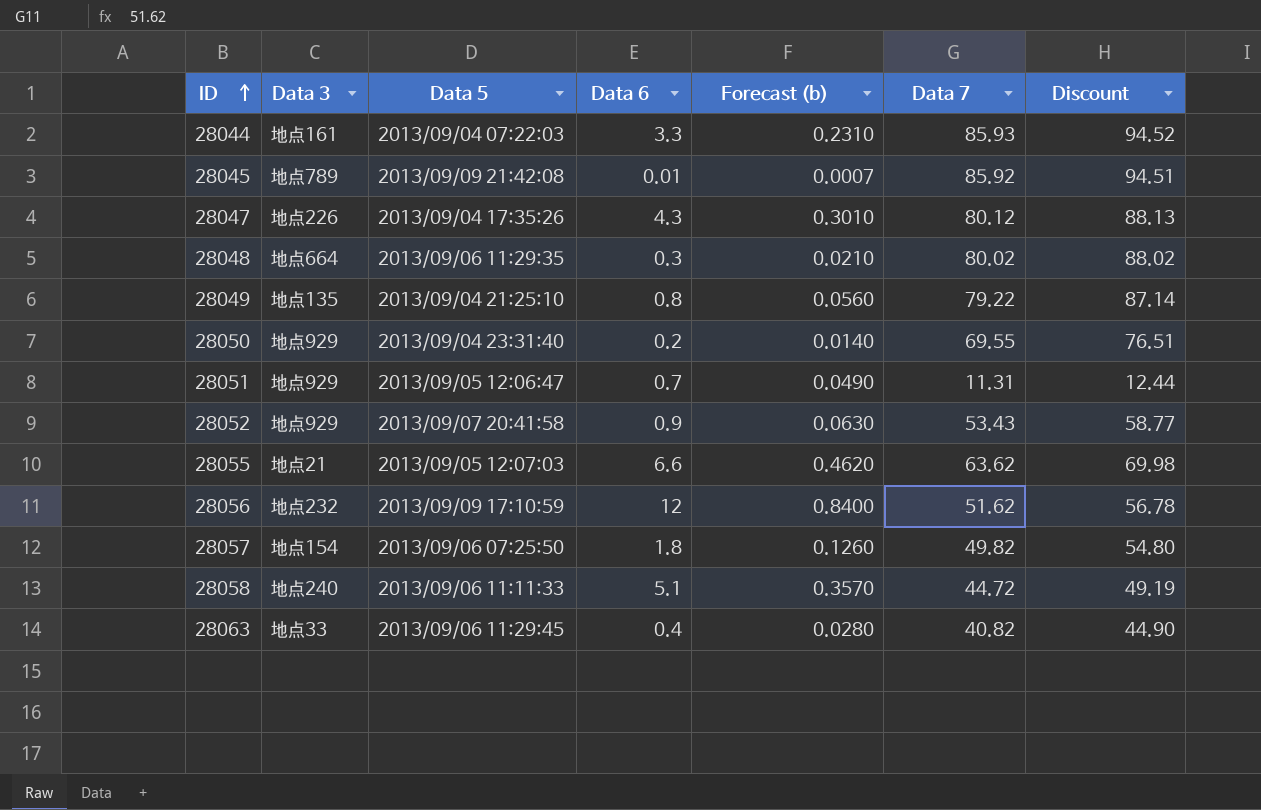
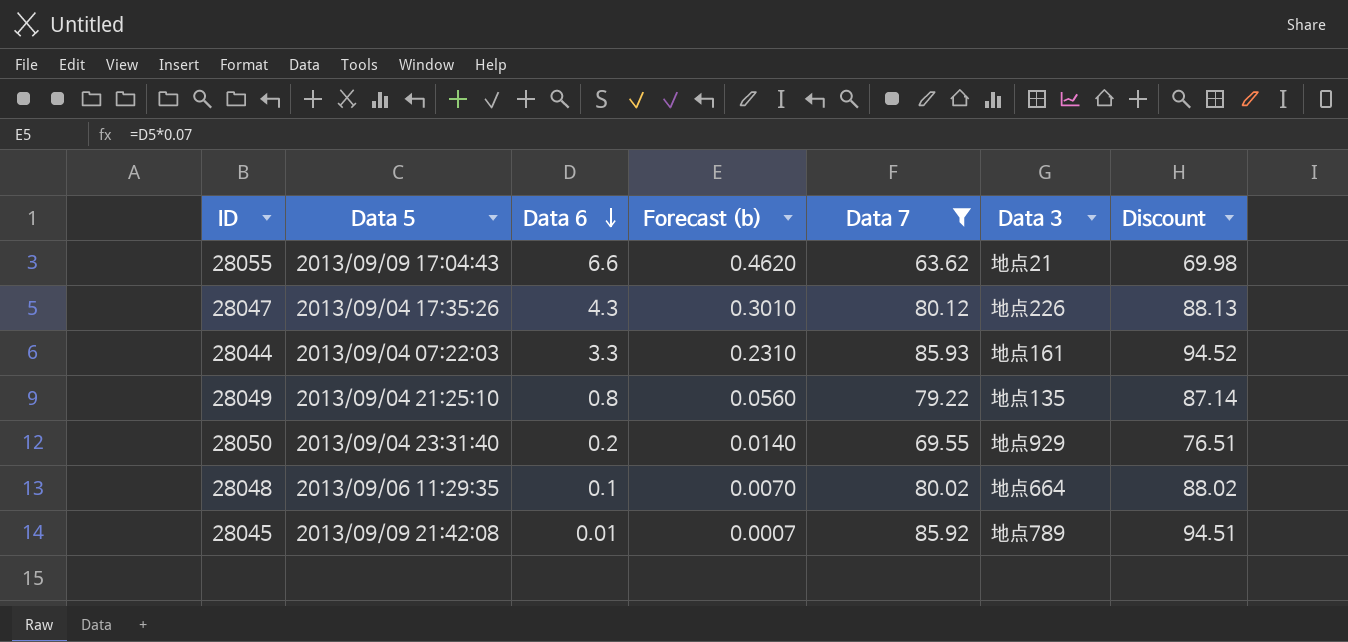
filter: none -> Data 7 >= 63.62
row order: ID ascending -> Data 6 descending
column Data 3 | position: 2 -> 6
28055 | Data 5: 2013/09/05 12:07:03 -> 2013/09/09 17:04:43
28048 | Data 6: 0.3 -> 0.1
28048 | Forecast (b): 0.0210 -> 0.0070

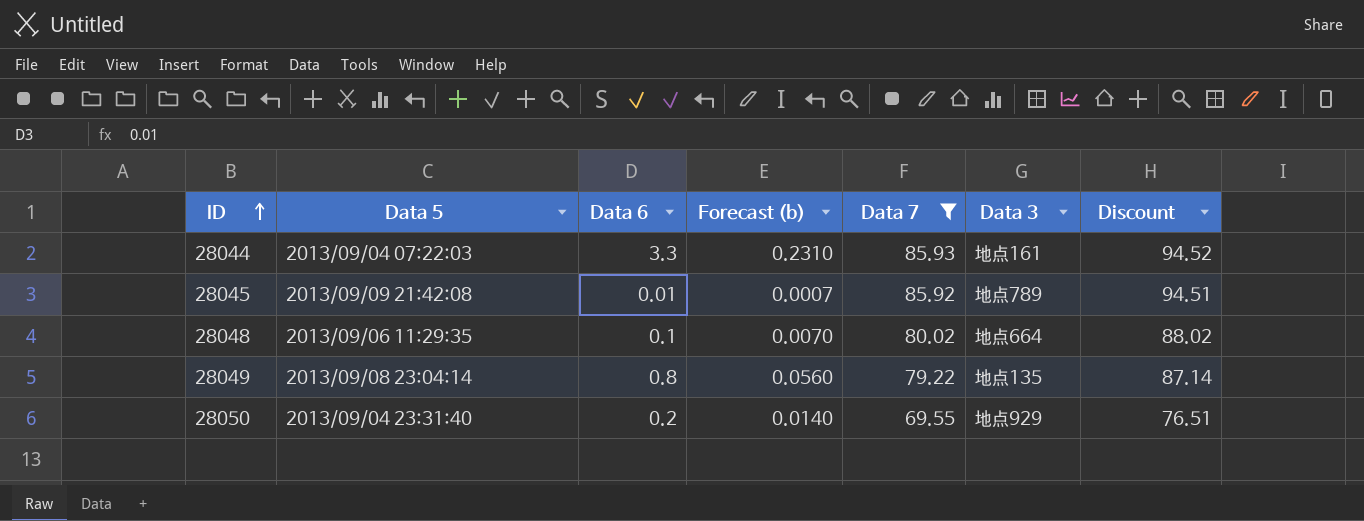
row order: Data 6 descending -> ID ascending
row 28055: 2013/09/09 17:04:43 | 6.6 | 0.4620 | 63.62 | 地点21 | 69.98 -> none
row 28047: 2013/09/04 17:35:26 | 4.3 | 0.3010 | 80.12 | 地点226 | 88.13 -> none
28049 | Data 5: 2013/09/04 21:25:10 -> 2013/09/08 23:04:14

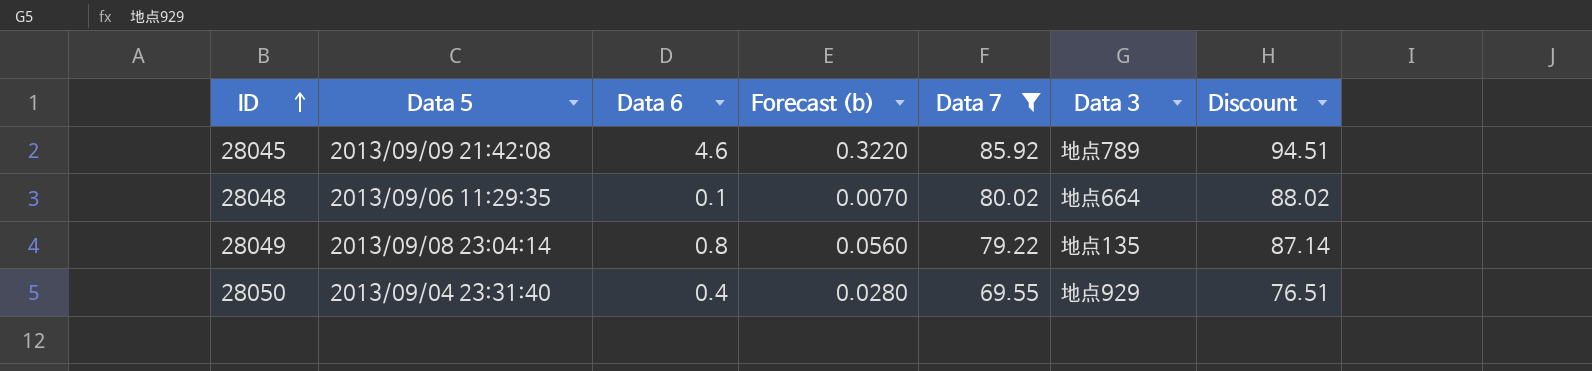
row 28044: 2013/09/04 07:22:03 | 3.3 | 0.2310 | 85.93 | 地点161 | 94.52 -> none
28045 | Data 6: 0.01 -> 4.6
28045 | Forecast (b): 0.0007 -> 0.3220
28050 | Data 6: 0.2 -> 0.4
28050 | Forecast (b): 0.0140 -> 0.0280

